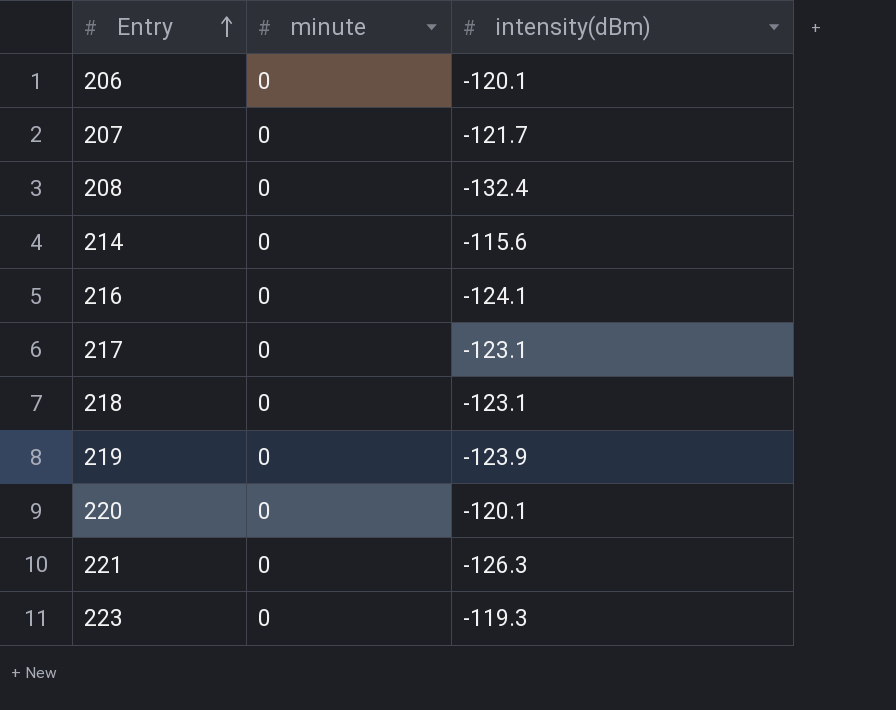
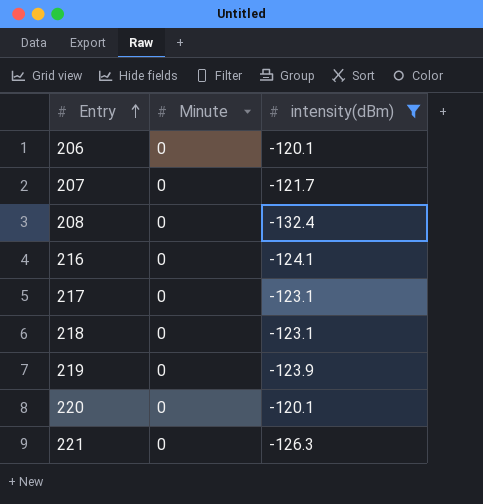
filter: none -> intensity(dBm) <= -120.1
column name: minute -> Minute

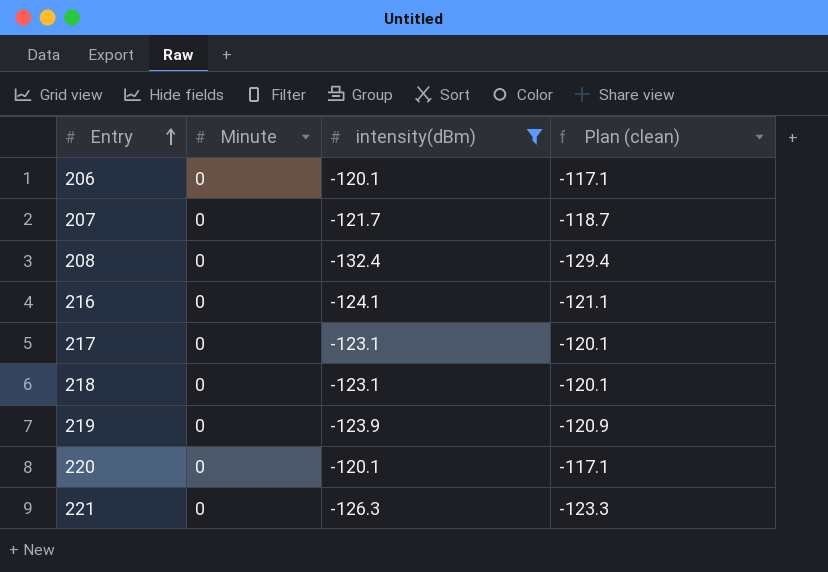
column Plan (clean) | formula: none -> [intensity(dBm)] + 3

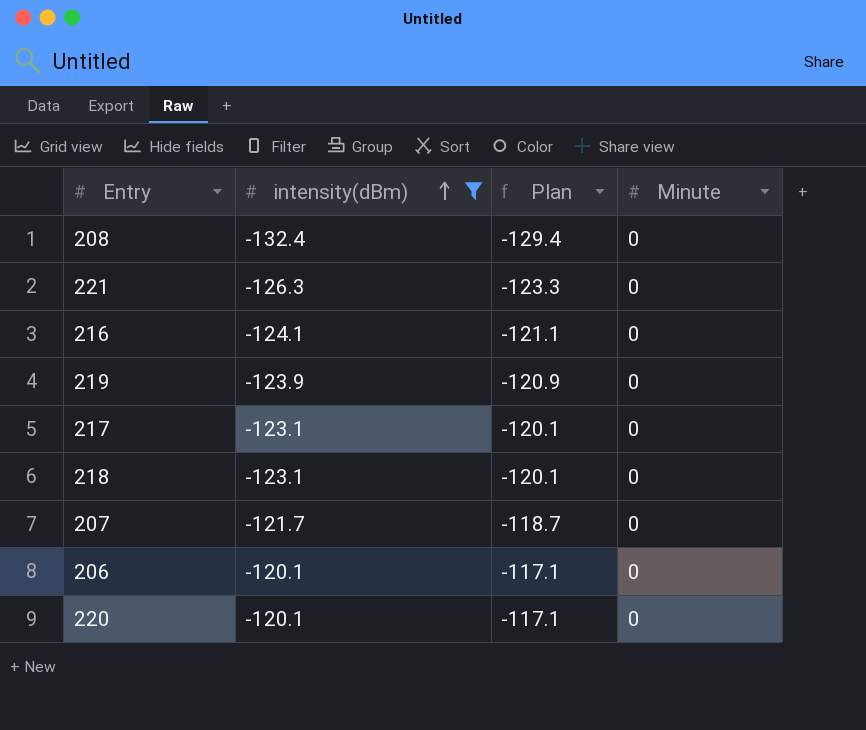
row order: Entry ascending -> intensity(dBm) ascending
column name: Plan (clean) -> Plan
column Minute | position: 2 -> 4

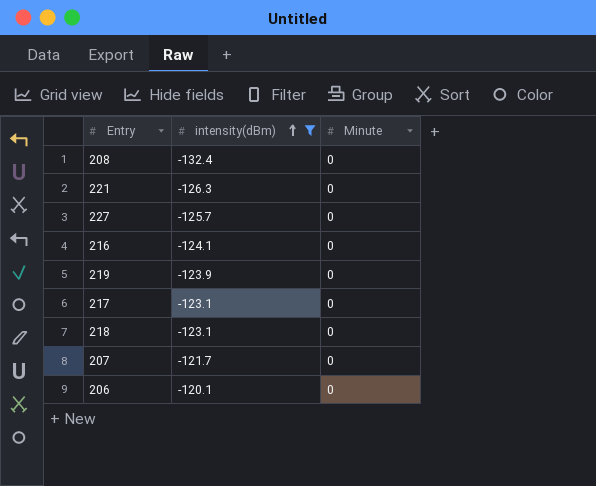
column Plan | formula: [intensity(dBm)] + 3 -> none
row 220: -120.1 | -117.1 | 0 -> none
row 227: none -> -125.7 | 0

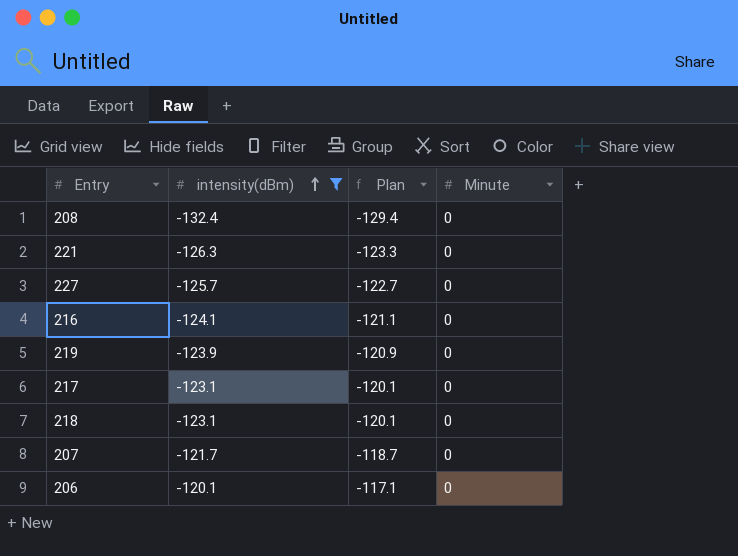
column Plan | formula: none -> [intensity(dBm)] + 3

